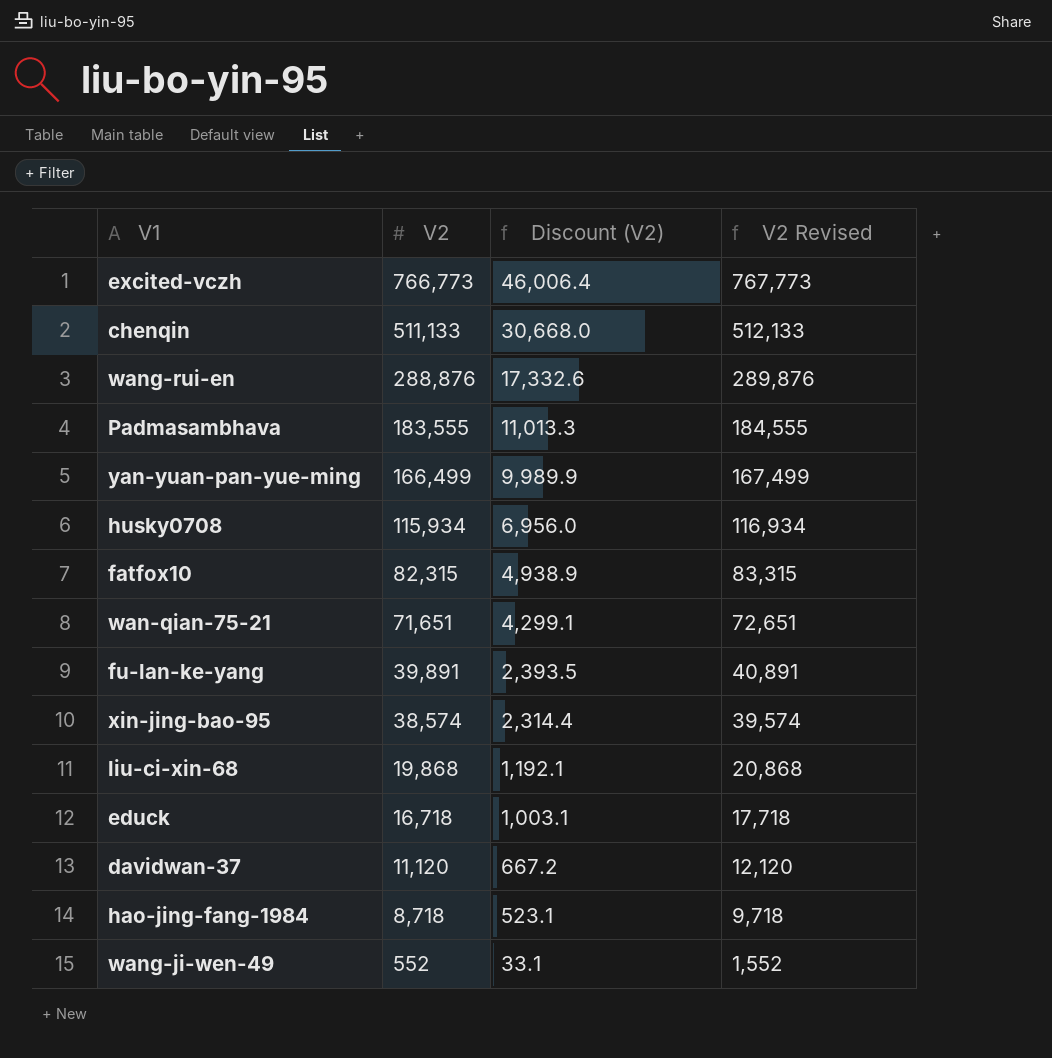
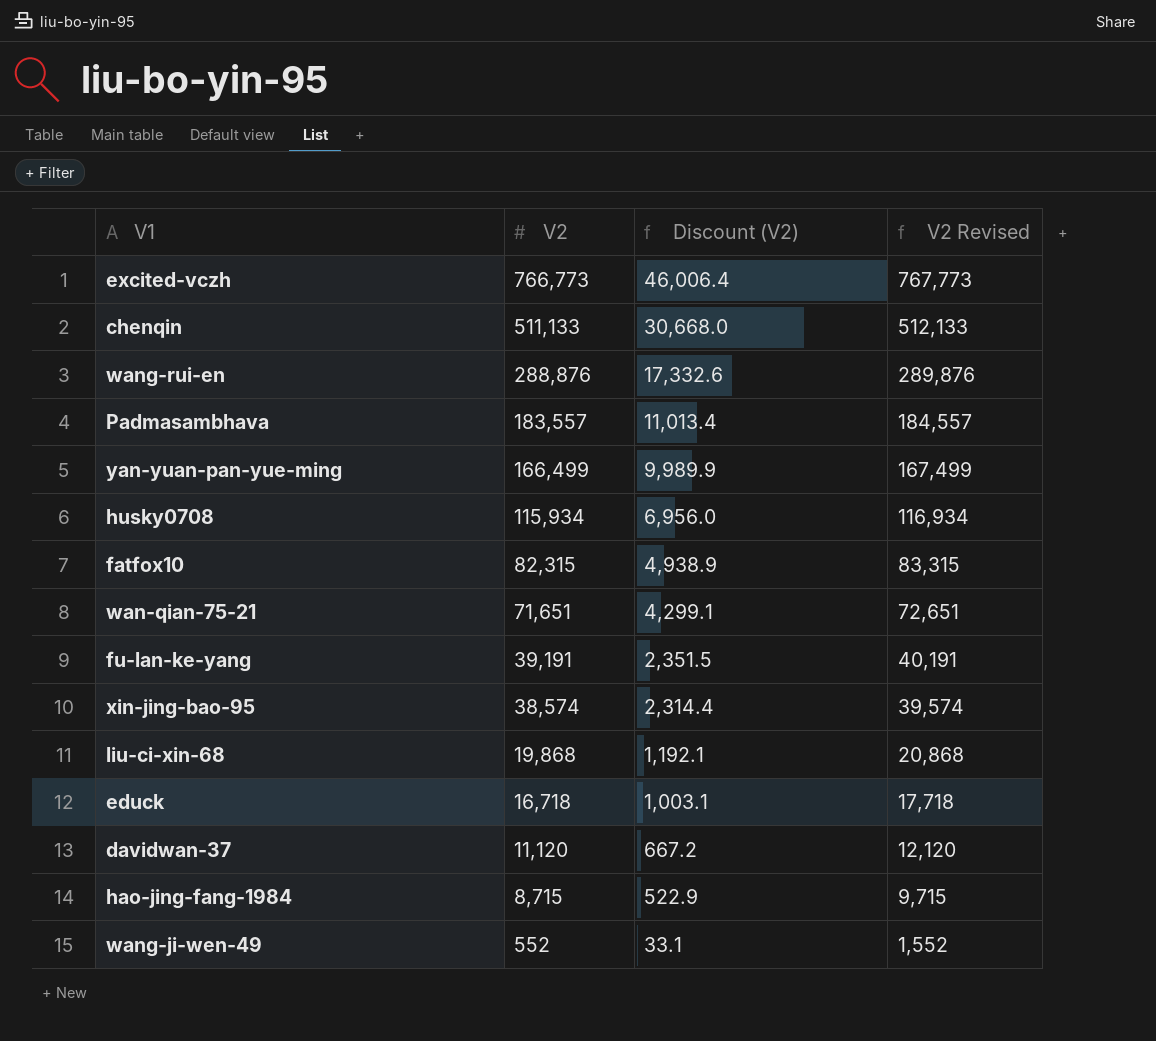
Padmasambhava | V2: 183,555 -> 183,557
Padmasambhava | Discount (V2): 11,013.3 -> 11,013.4
Padmasambhava | V2 Revised: 184,555 -> 184,557
fu-lan-ke-yang | V2: 39,891 -> 39,191
fu-lan-ke-yang | Discount (V2): 2,393.5 -> 2,351.5
fu-lan-ke-yang | V2 Revised: 40,891 -> 40,191
hao-jing-fang-1984 | V2: 8,718 -> 8,715
hao-jing-fang-1984 | Discount (V2): 523.1 -> 522.9
hao-jing-fang-1984 | V2 Revised: 9,718 -> 9,715

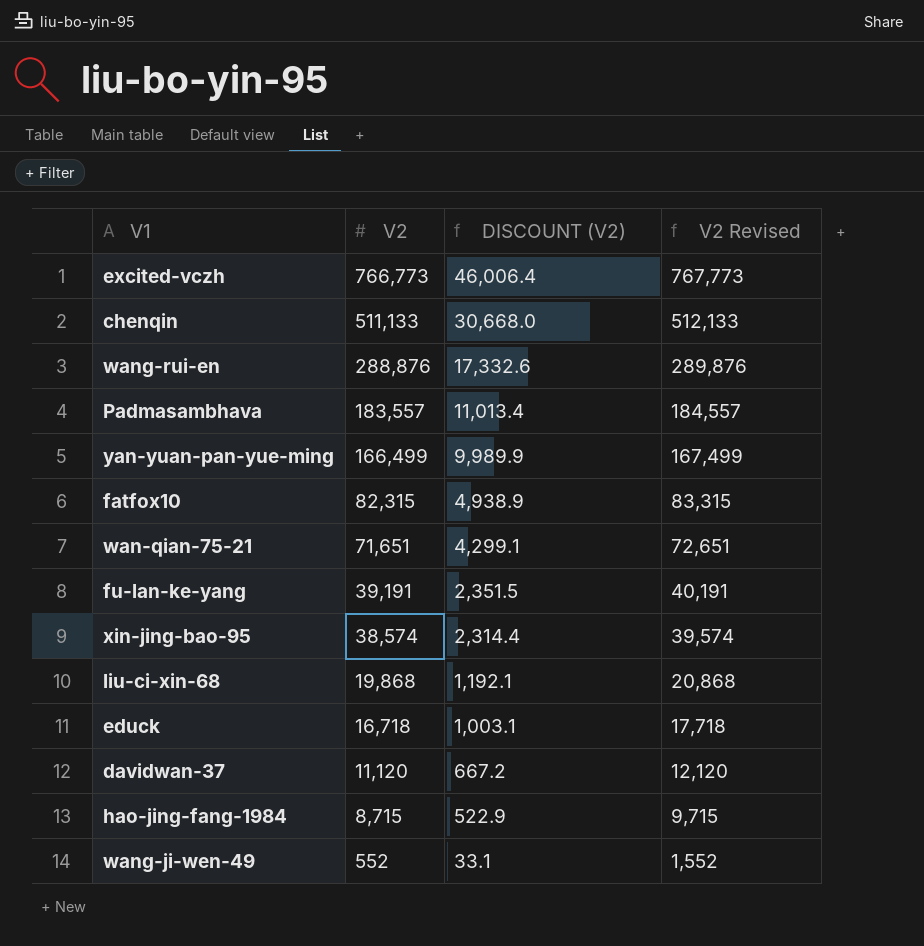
column name: Discount (V2) -> DISCOUNT (V2)
row husky0708: 115,934 | 6,956.0 | 116,934 -> none

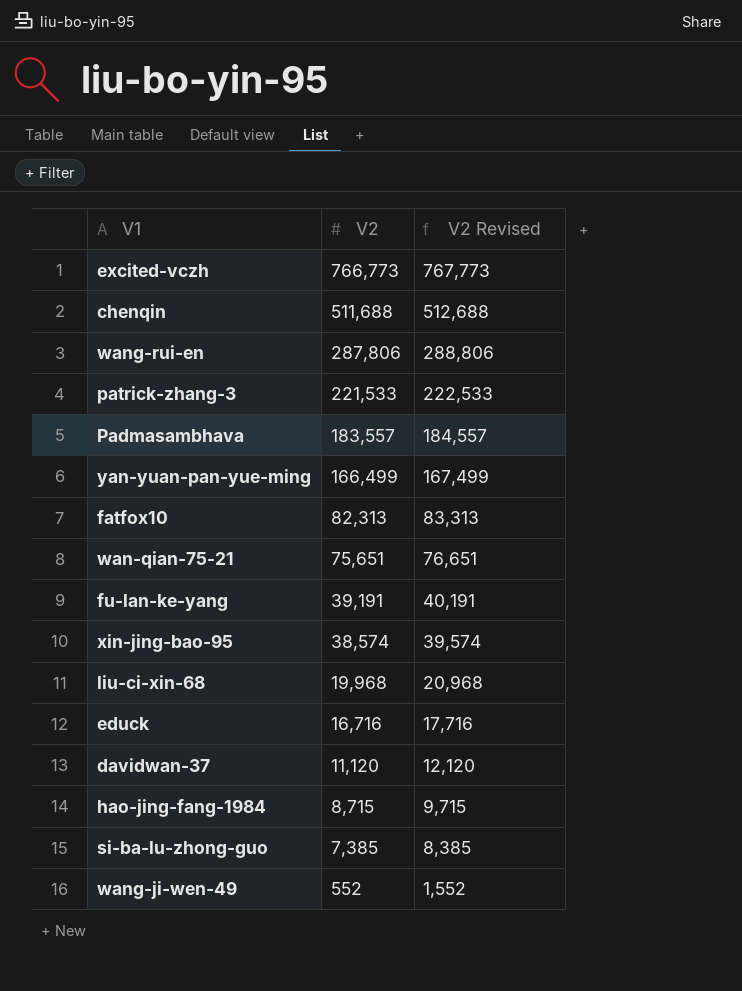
column DISCOUNT (V2) | formula: [V2] * 0.06 -> none
chenqin | V2: 511,133 -> 511,688
chenqin | V2 Revised: 512,133 -> 512,688
wang-rui-en | V2: 288,876 -> 287,806
wang-rui-en | V2 Revised: 289,876 -> 288,806
row patrick-zhang-3: none -> 221,533 | 222,533
fatfox10 | V2: 82,315 -> 82,313
fatfox10 | V2 Revised: 83,315 -> 83,313
wan-qian-75-21 | V2: 71,651 -> 75,651
wan-qian-75-21 | V2 Revised: 72,651 -> 76,651
liu-ci-xin-68 | V2: 19,868 -> 19,968
liu-ci-xin-68 | V2 Revised: 20,868 -> 20,968
educk | V2: 16,718 -> 16,716
educk | V2 Revised: 17,718 -> 17,716
row si-ba-lu-zhong-guo: none -> 7,385 | 8,385

